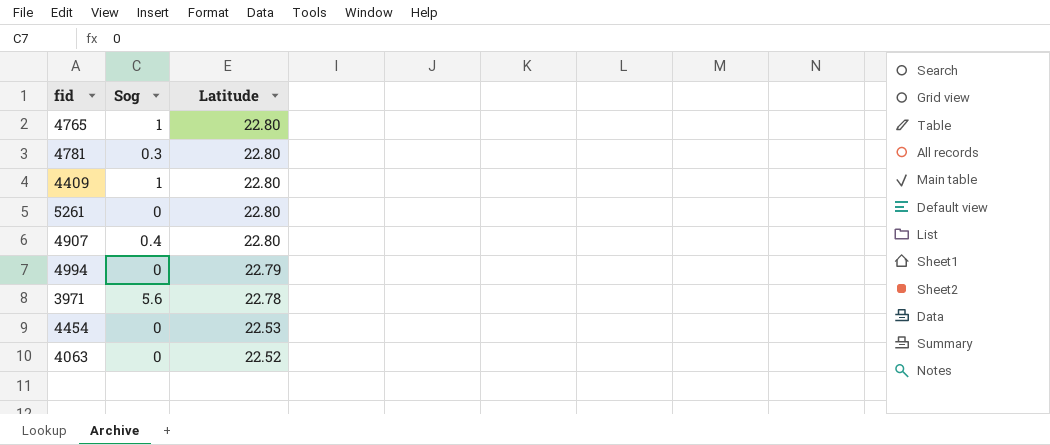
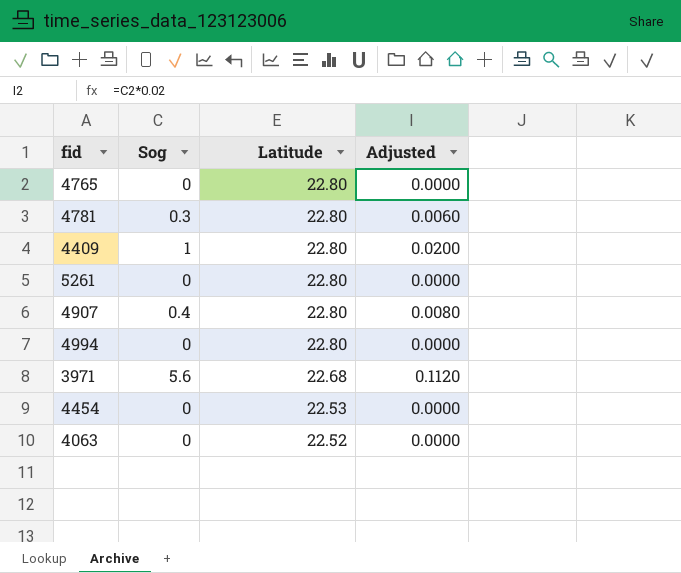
column Adjusted | formula: none -> [Sog] * 0.02
4765 | Sog: 1 -> 0
4994 | Latitude: 22.79 -> 22.80
3971 | Latitude: 22.78 -> 22.68

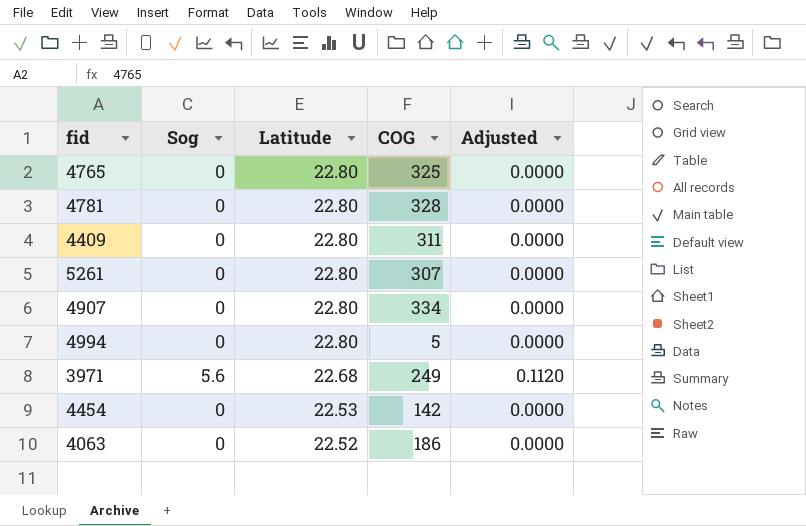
column COG | position: none -> 4
4781 | Sog: 0.3 -> 0
4781 | Adjusted: 0.0060 -> 0.0000
4409 | Sog: 1 -> 0
4409 | Adjusted: 0.0200 -> 0.0000
4907 | Sog: 0.4 -> 0
4907 | Adjusted: 0.0080 -> 0.0000

